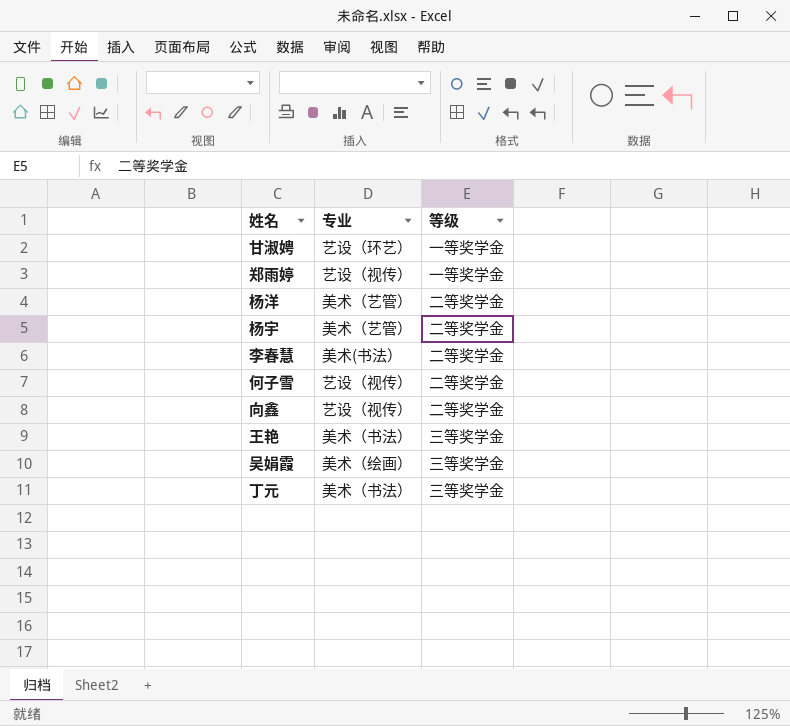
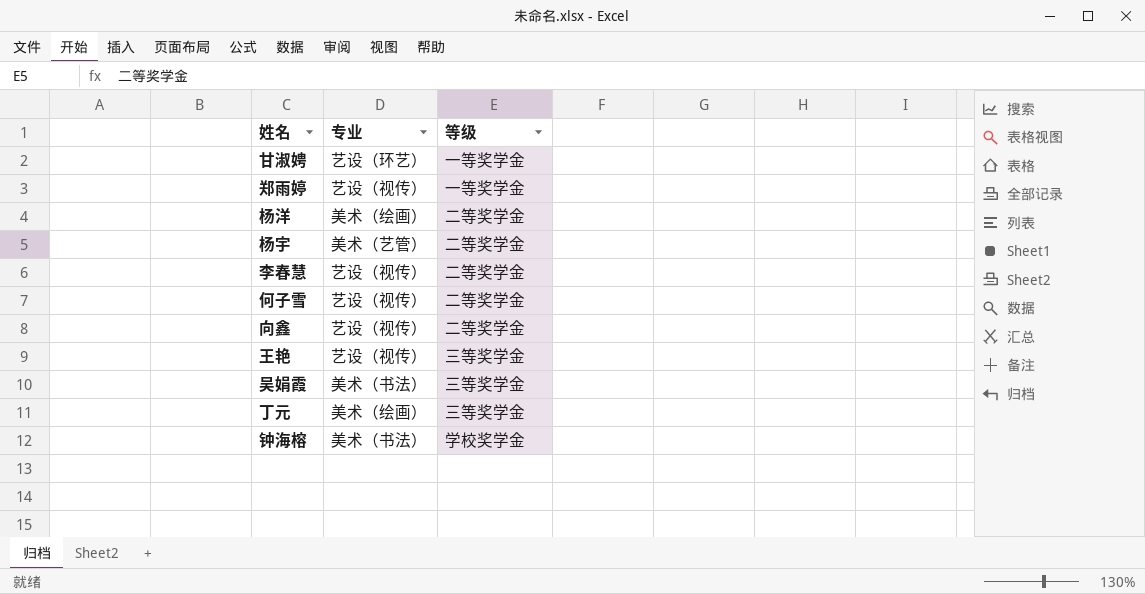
杨洋 | 专业: 美术（艺管） -> 美术（绘画）
李春慧 | 专业: 美术(书法） -> 艺设（视传）
王艳 | 专业: 美术（书法） -> 艺设（视传）
吴娟霞 | 专业: 美术（绘画） -> 美术（书法）
丁元 | 专业: 美术（书法） -> 美术（绘画）
row 钟海榕: none -> 美术（书法） | 学校奖学金

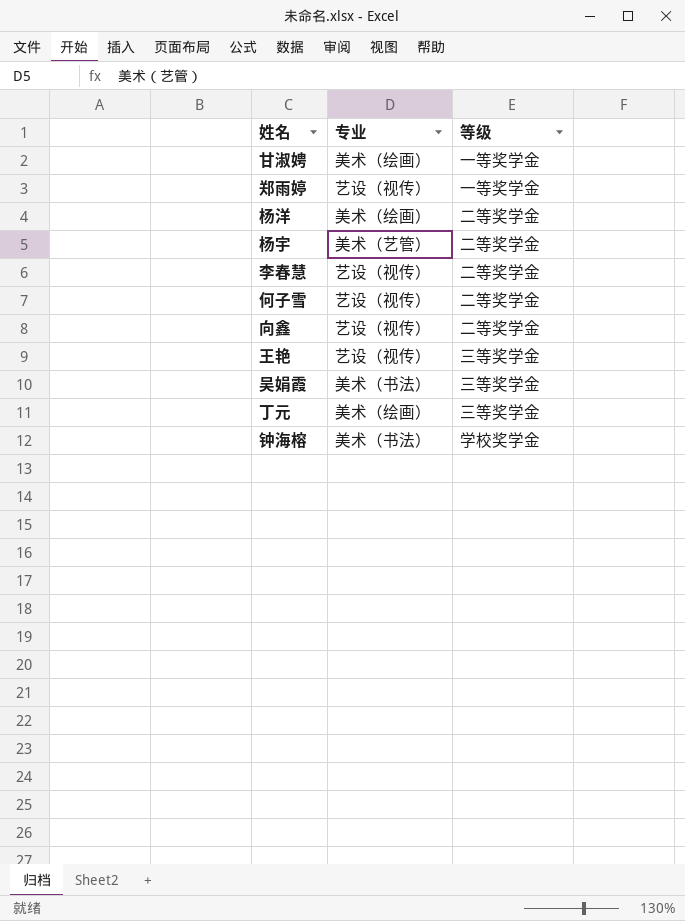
甘淑娉 | 专业: 艺设（环艺） -> 美术（绘画）

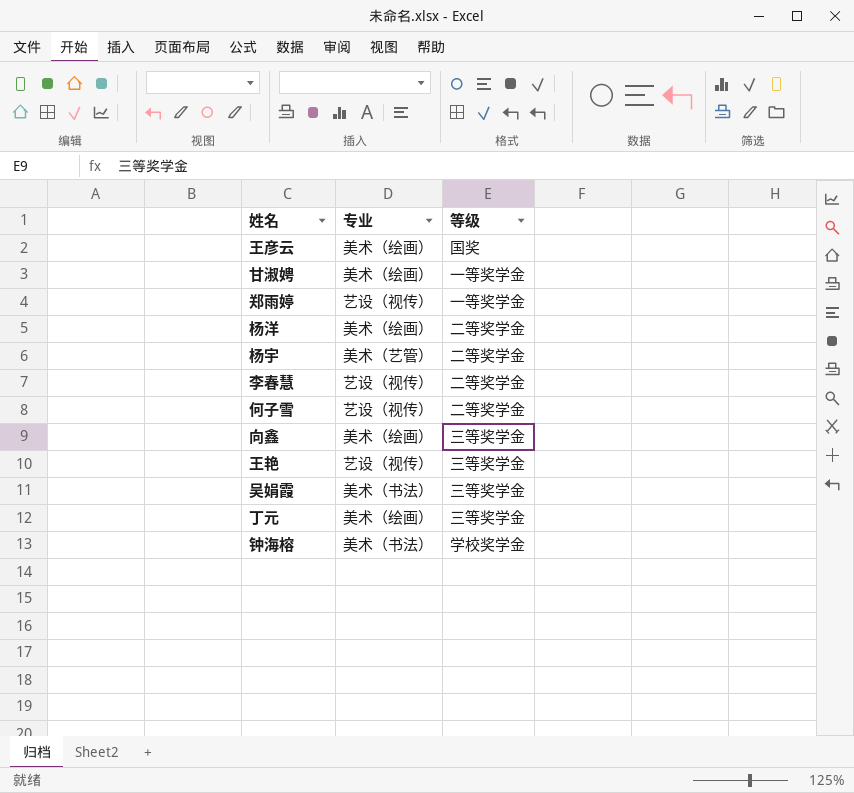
row 王彦云: none -> 美术（绘画） | 国奖
向鑫 | 专业: 艺设（视传） -> 美术（绘画）
向鑫 | 等级: 二等奖学金 -> 三等奖学金

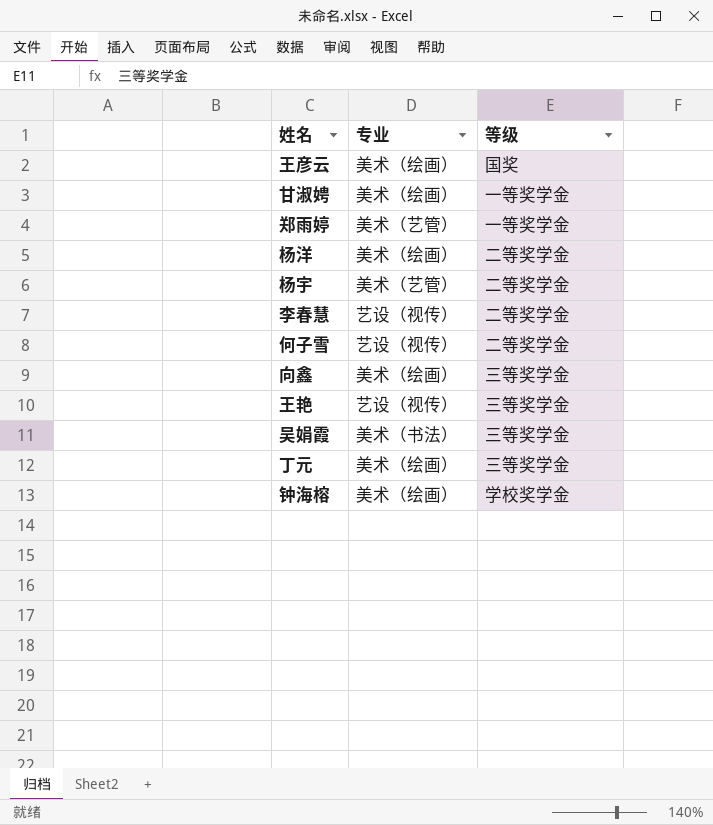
郑雨婷 | 专业: 艺设（视传） -> 美术（艺管）
钟海榕 | 专业: 美术（书法） -> 美术（绘画）

